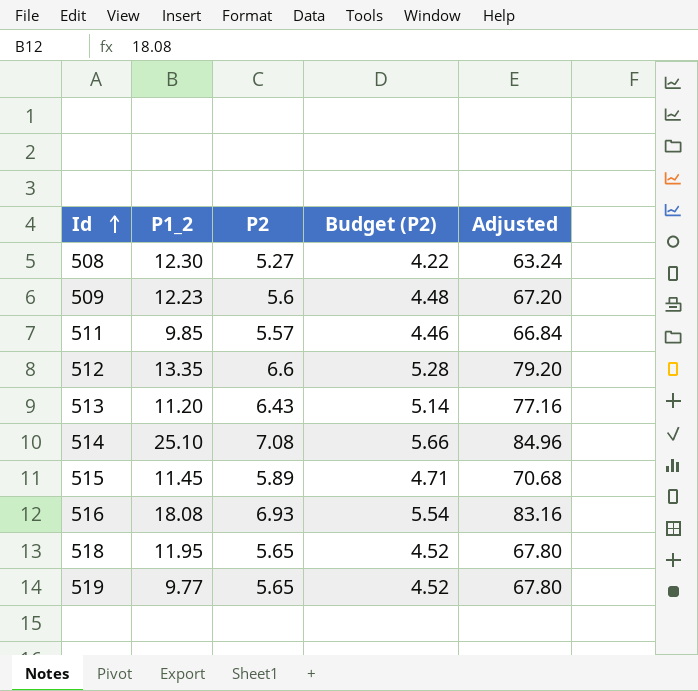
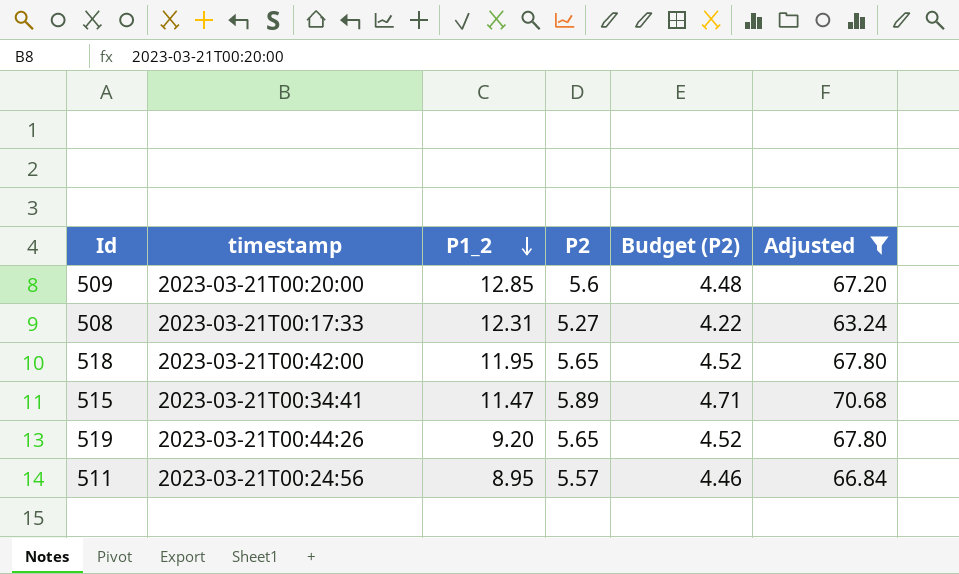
filter: none -> Adjusted <= 70.68
row order: Id ascending -> P1_2 descending
column timestamp | position: none -> 2
509 | P1_2: 12.23 -> 12.85
508 | P1_2: 12.30 -> 12.31
515 | P1_2: 11.45 -> 11.47
519 | P1_2: 9.77 -> 9.20
511 | P1_2: 9.85 -> 8.95

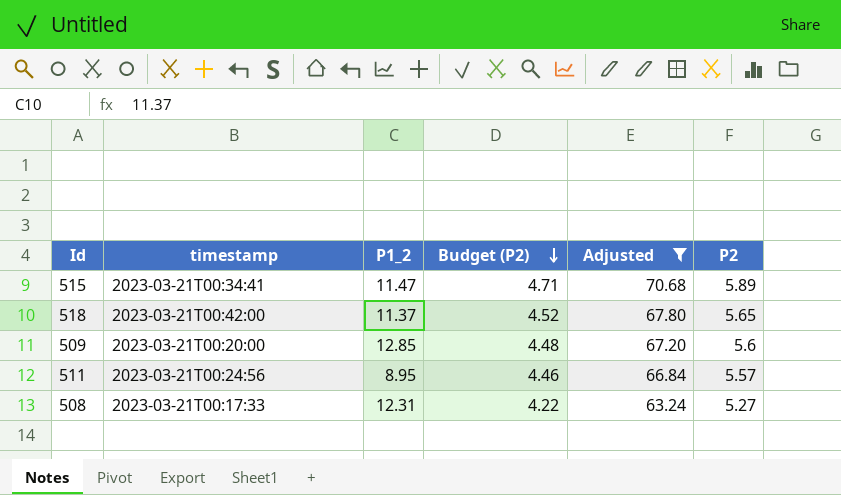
row order: P1_2 descending -> Budget (P2) descending
column P2 | position: 4 -> 6
row 519: 2023-03-21T00:44:26 | 9.20 | 5.65 | 4.52 | 67.80 -> none
518 | P1_2: 11.95 -> 11.37

